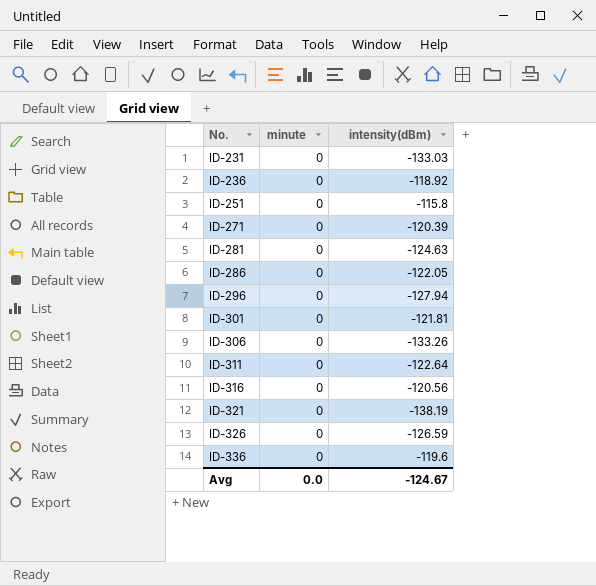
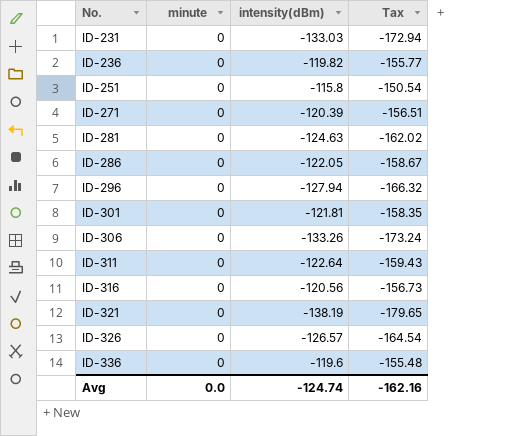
column Tax | formula: none -> [intensity(dBm)] * 1.3
ID-236 | intensity(dBm): -118.92 -> -119.82
ID-326 | intensity(dBm): -126.59 -> -126.57
Avg | intensity(dBm): -124.67 -> -124.74

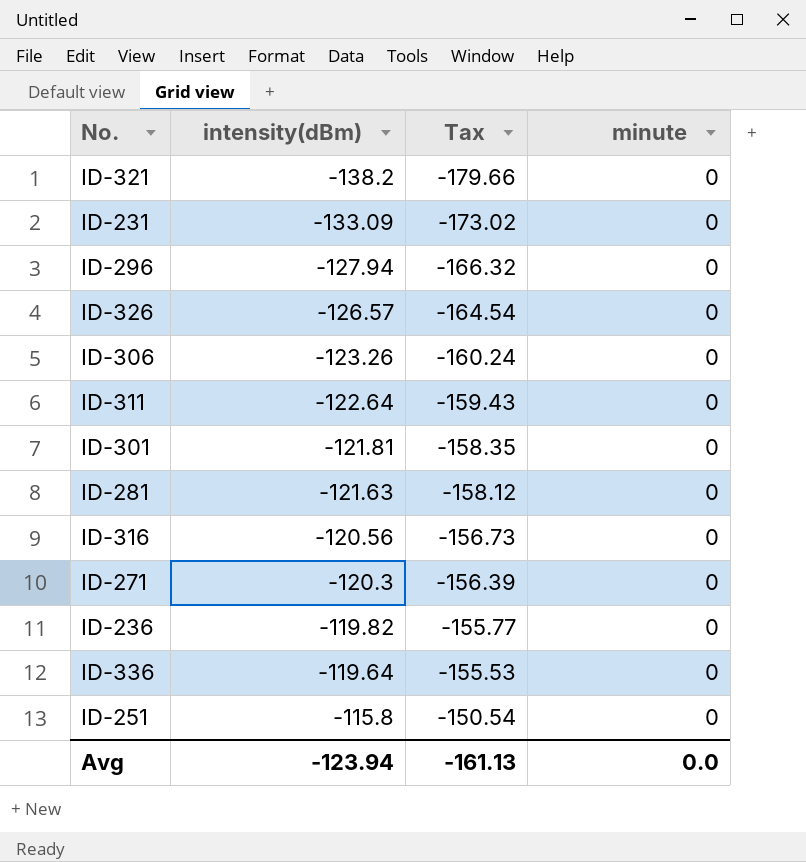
row order: No. ascending -> intensity(dBm) ascending
column minute | position: 2 -> 4
row ID-286: 0 | -122.05 | -158.67 -> none
ID-321 | intensity(dBm): -138.19 -> -138.2
ID-321 | Tax: -179.65 -> -179.66
ID-231 | intensity(dBm): -133.03 -> -133.09
ID-231 | Tax: -172.94 -> -173.02
ID-306 | intensity(dBm): -133.26 -> -123.26
ID-306 | Tax: -173.24 -> -160.24
ID-281 | intensity(dBm): -124.63 -> -121.63
ID-281 | Tax: -162.02 -> -158.12
ID-271 | intensity(dBm): -120.39 -> -120.3
ID-271 | Tax: -156.51 -> -156.39
ID-336 | intensity(dBm): -119.6 -> -119.64
ID-336 | Tax: -155.48 -> -155.53
Avg | intensity(dBm): -124.74 -> -123.94
Avg | Tax: -162.16 -> -161.13

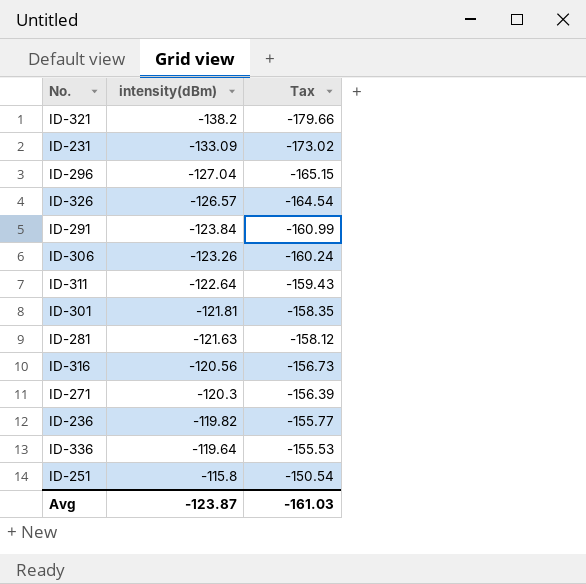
column minute | position: 4 -> none
ID-296 | intensity(dBm): -127.94 -> -127.04
ID-296 | Tax: -166.32 -> -165.15
row ID-291: none -> -123.84 | -160.99
Avg | intensity(dBm): -123.94 -> -123.87
Avg | Tax: -161.13 -> -161.03

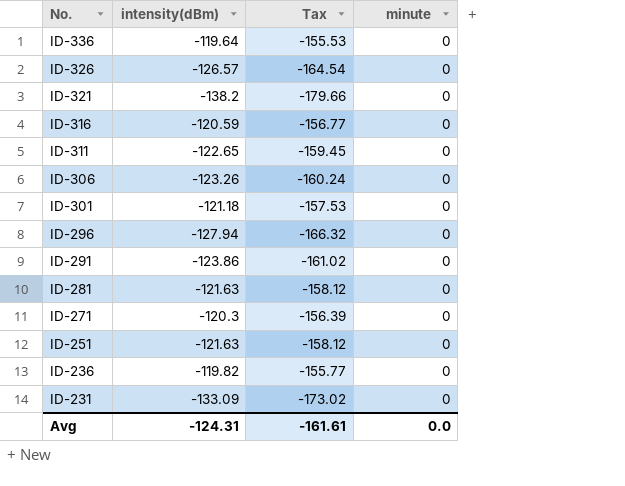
row order: intensity(dBm) ascending -> No. descending
column minute | position: none -> 4
ID-316 | intensity(dBm): -120.56 -> -120.59
ID-316 | Tax: -156.73 -> -156.77
ID-311 | intensity(dBm): -122.64 -> -122.65
ID-311 | Tax: -159.43 -> -159.45
ID-301 | intensity(dBm): -121.81 -> -121.18
ID-301 | Tax: -158.35 -> -157.53
ID-296 | intensity(dBm): -127.04 -> -127.94
ID-296 | Tax: -165.15 -> -166.32
ID-291 | intensity(dBm): -123.84 -> -123.86
ID-291 | Tax: -160.99 -> -161.02
ID-251 | intensity(dBm): -115.8 -> -121.63
ID-251 | Tax: -150.54 -> -158.12
Avg | intensity(dBm): -123.87 -> -124.31
Avg | Tax: -161.03 -> -161.61

